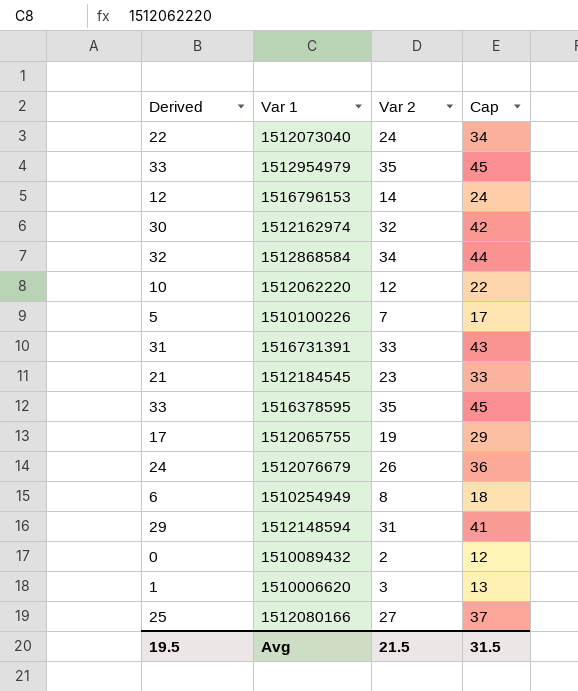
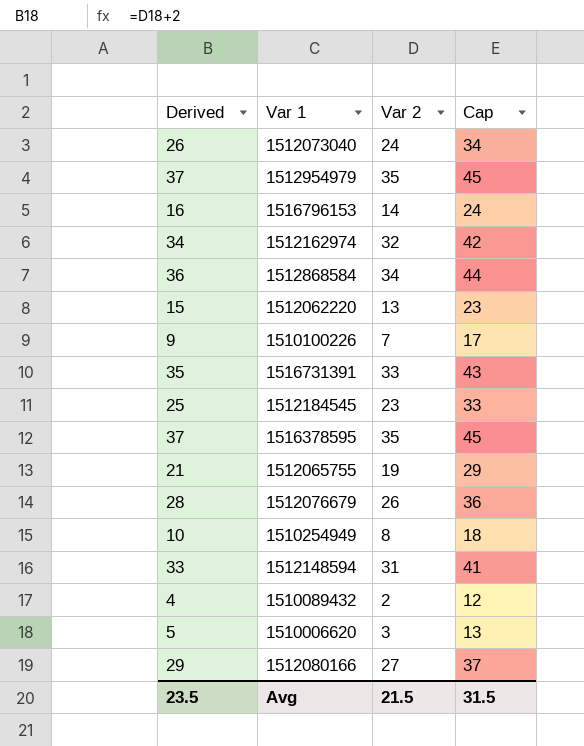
column Derived | formula: [Var 2] - 2 -> [Var 2] + 2
1512062220 | Var 2: 12 -> 13
1512062220 | Cap: 22 -> 23
Avg | Derived: 19.5 -> 23.5

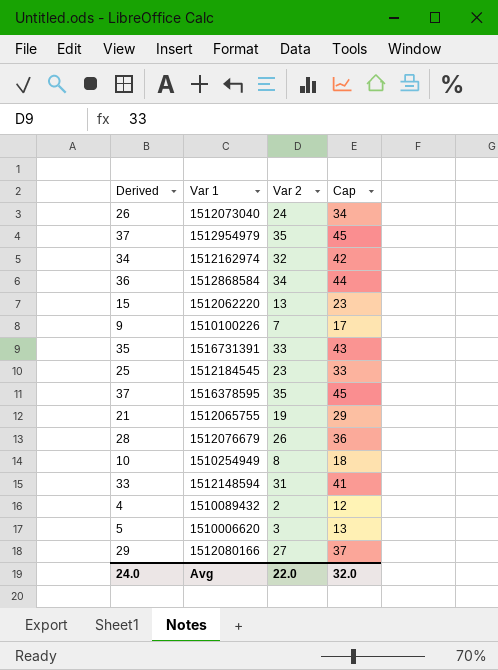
row 1516796153: 16 | 14 | 24 -> none
Avg | Derived: 23.5 -> 24.0
Avg | Var 2: 21.5 -> 22.0
Avg | Cap: 31.5 -> 32.0

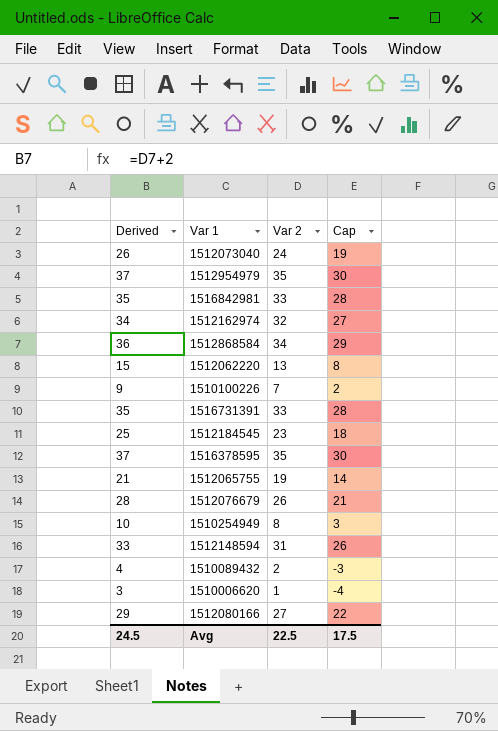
column Cap | formula: [Var 2] + 10 -> [Var 2] - 5
row 1516842981: none -> 35 | 33 | 28
1510006620 | Derived: 5 -> 3
1510006620 | Var 2: 3 -> 1
Avg | Derived: 24.0 -> 24.5
Avg | Var 2: 22.0 -> 22.5
Avg | Cap: 32.0 -> 17.5

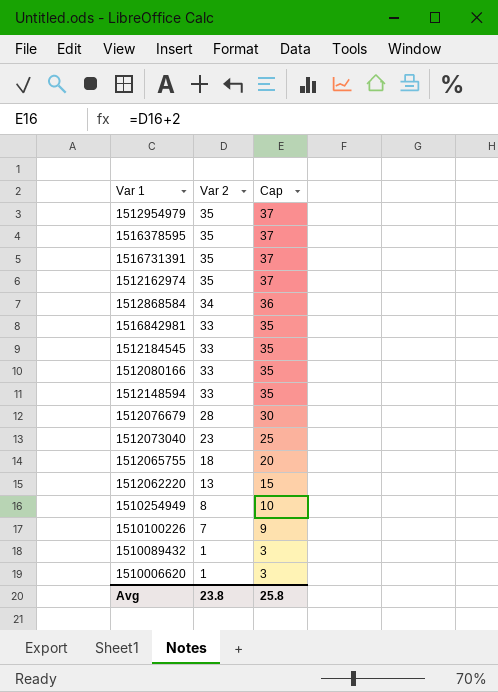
row order: none -> Var 2 descending
column Derived | formula: [Var 2] + 2 -> none
column Cap | formula: [Var 2] - 5 -> [Var 2] + 2
1516731391 | Var 2: 33 -> 35
1512162974 | Var 2: 32 -> 35
1512184545 | Var 2: 23 -> 33
1512080166 | Var 2: 27 -> 33
1512148594 | Var 2: 31 -> 33
1512076679 | Var 2: 26 -> 28
1512073040 | Var 2: 24 -> 23
1512065755 | Var 2: 19 -> 18
1510089432 | Var 2: 2 -> 1
Avg | Var 2: 22.5 -> 23.8
Avg | Cap: 17.5 -> 25.8

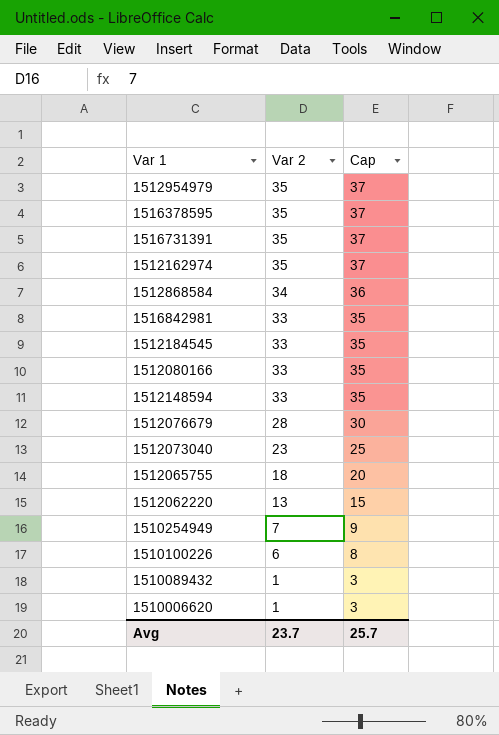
1510254949 | Var 2: 8 -> 7
1510254949 | Cap: 10 -> 9
1510100226 | Var 2: 7 -> 6
1510100226 | Cap: 9 -> 8
Avg | Var 2: 23.8 -> 23.7
Avg | Cap: 25.8 -> 25.7

